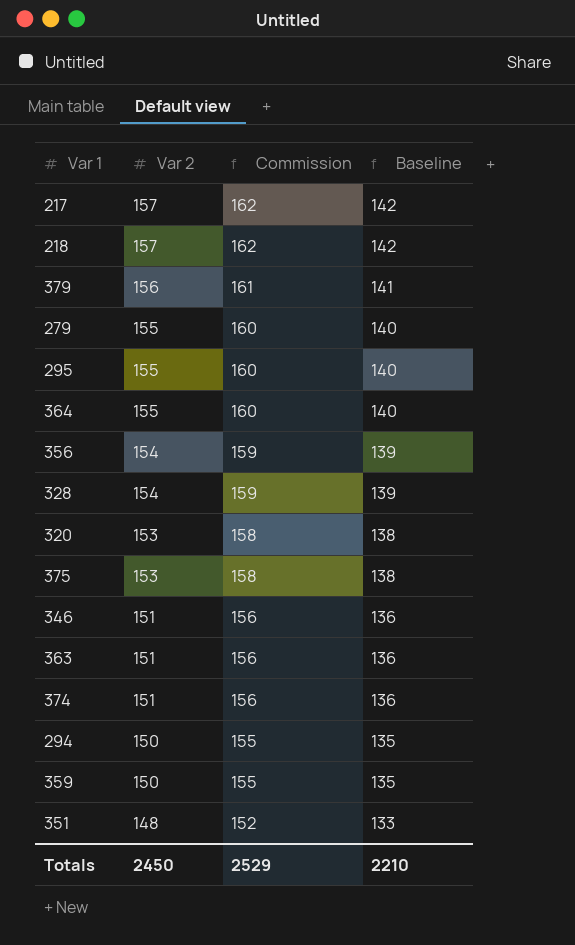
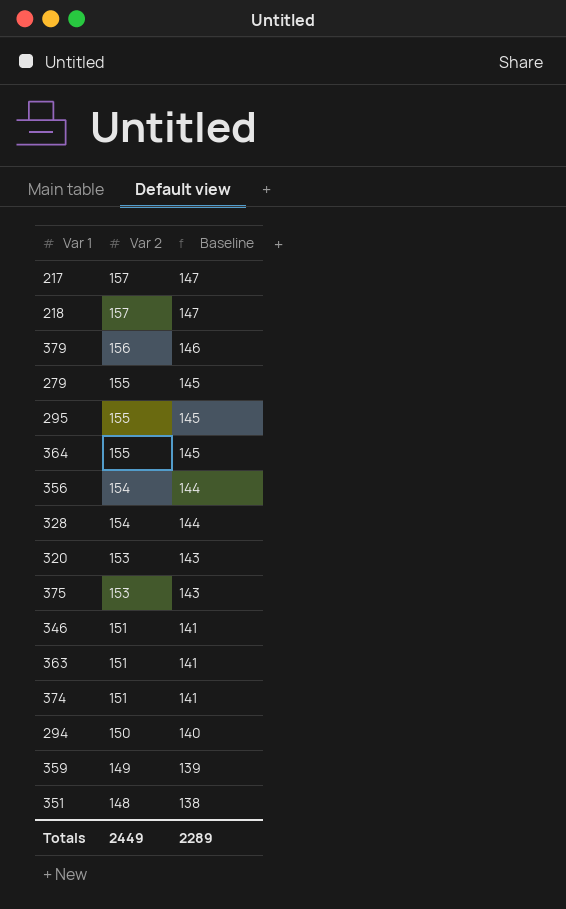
column Commission | formula: [Var 2] * 1.03 -> none
column Baseline | formula: [Var 2] - 15 -> [Var 2] - 10
359 | Var 2: 150 -> 149
Totals | Var 2: 2450 -> 2449
Totals | Baseline: 2210 -> 2289

